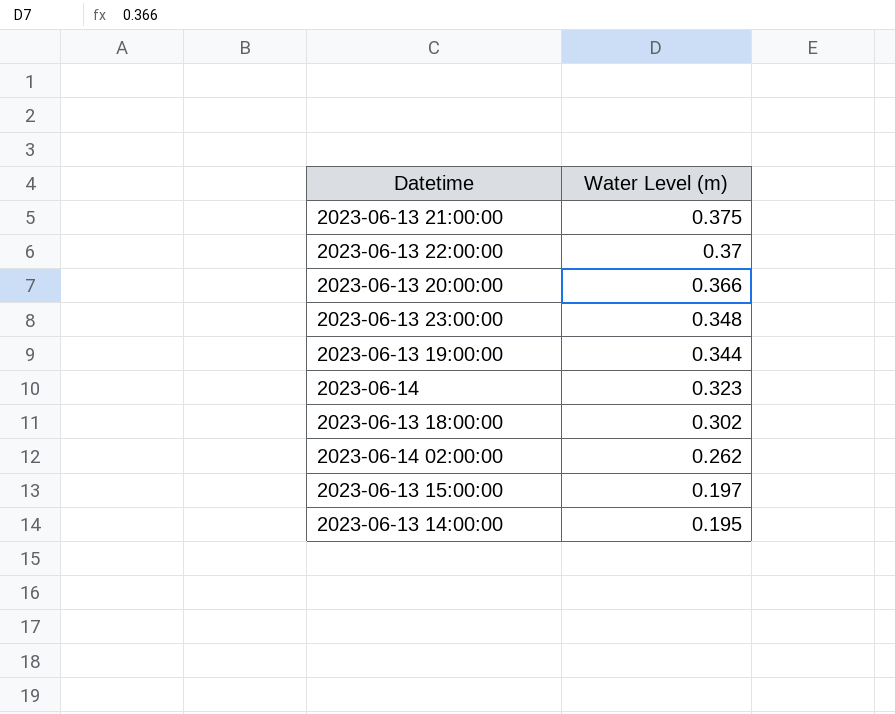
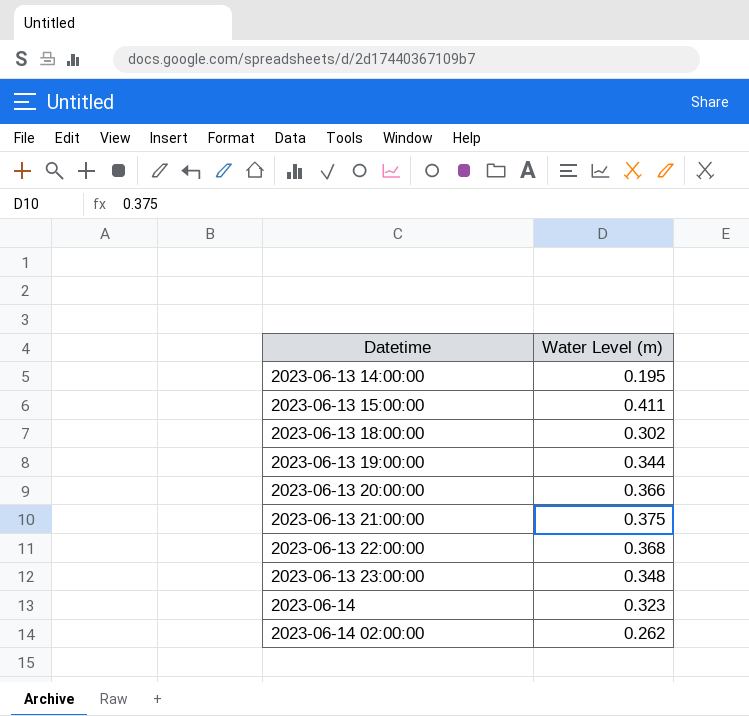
row order: Water Level (m) descending -> Datetime ascending
2023-06-13 15:00:00 | Water Level (m): 0.197 -> 0.411
2023-06-13 22:00:00 | Water Level (m): 0.37 -> 0.368

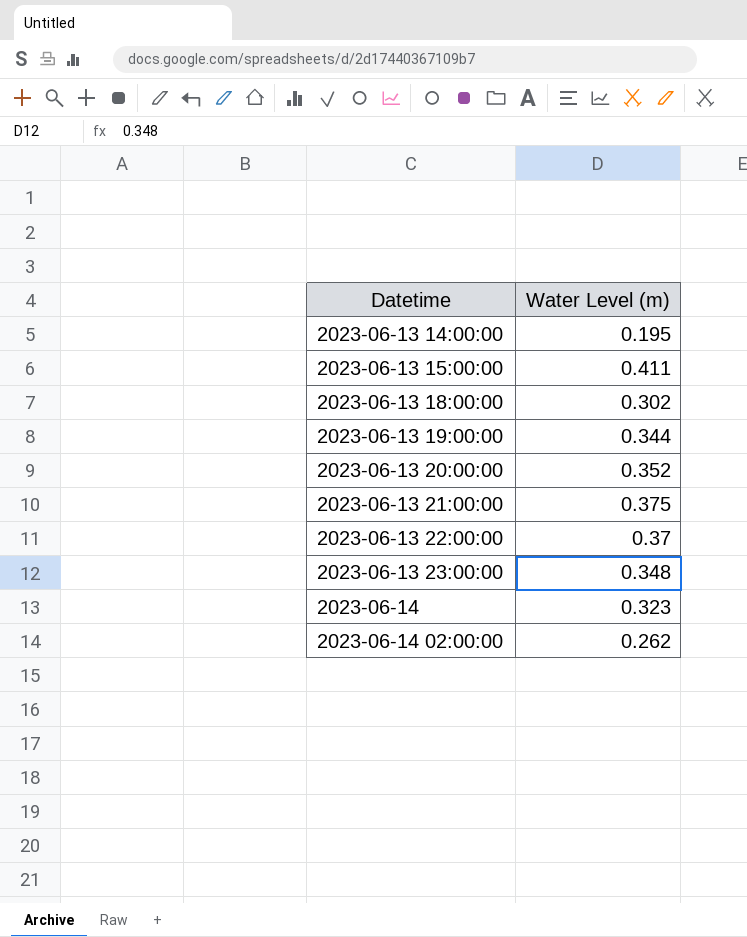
2023-06-13 20:00:00 | Water Level (m): 0.366 -> 0.352
2023-06-13 22:00:00 | Water Level (m): 0.368 -> 0.37

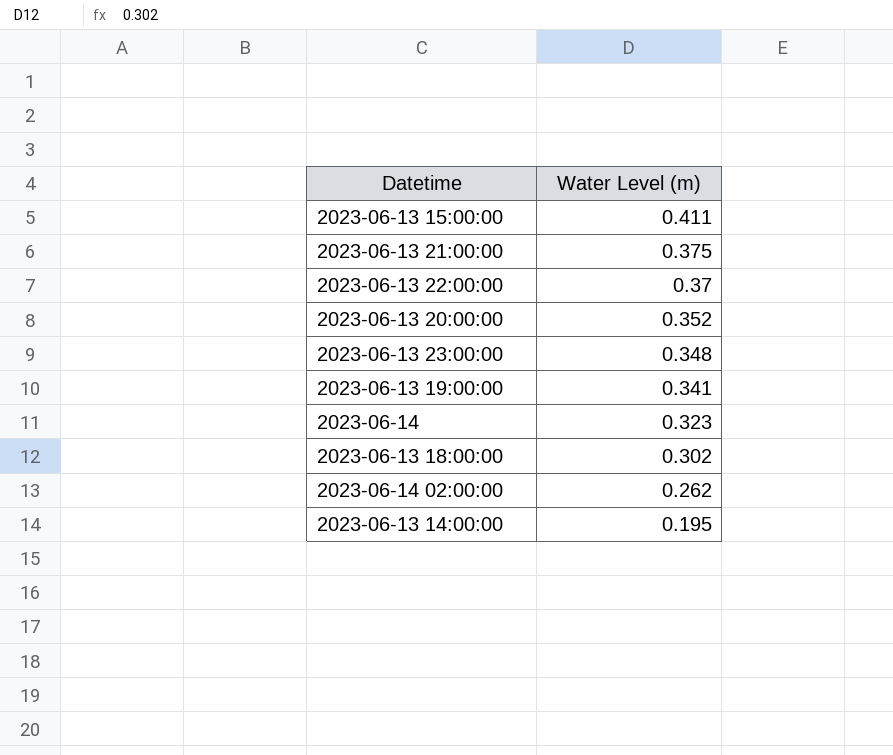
row order: Datetime ascending -> Water Level (m) descending
2023-06-13 19:00:00 | Water Level (m): 0.344 -> 0.341

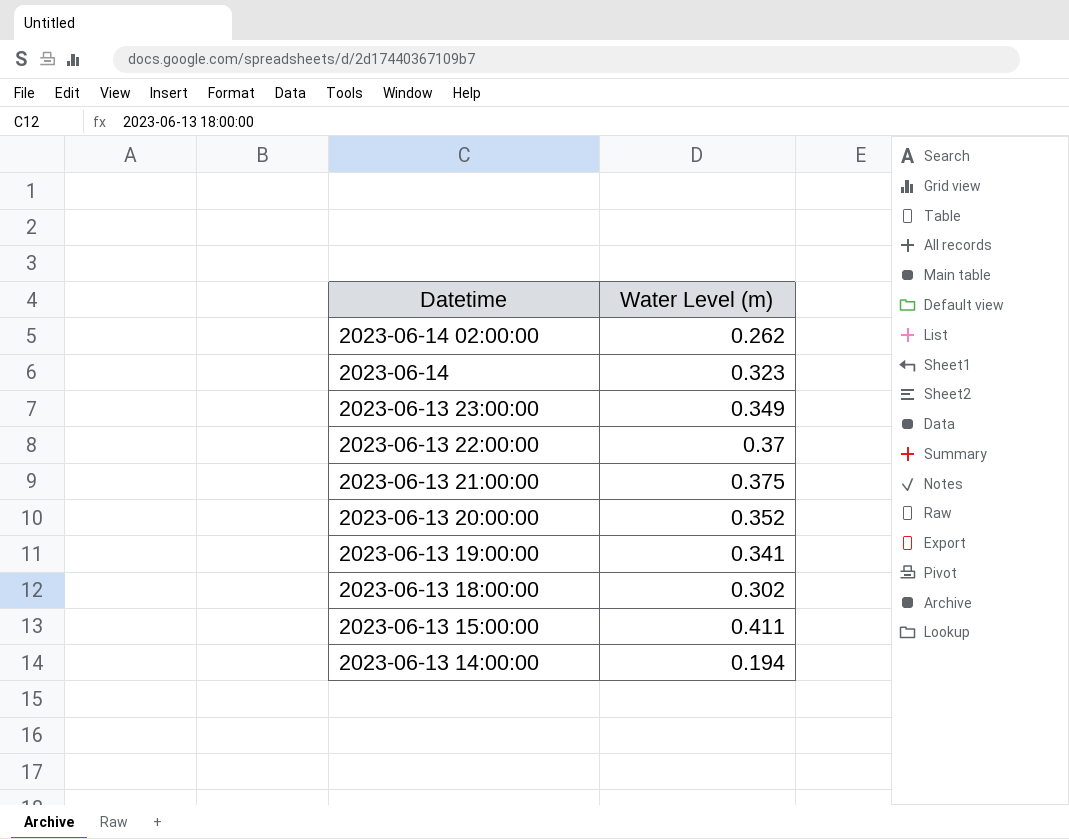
row order: Water Level (m) descending -> Datetime descending
2023-06-13 23:00:00 | Water Level (m): 0.348 -> 0.349
2023-06-13 14:00:00 | Water Level (m): 0.195 -> 0.194

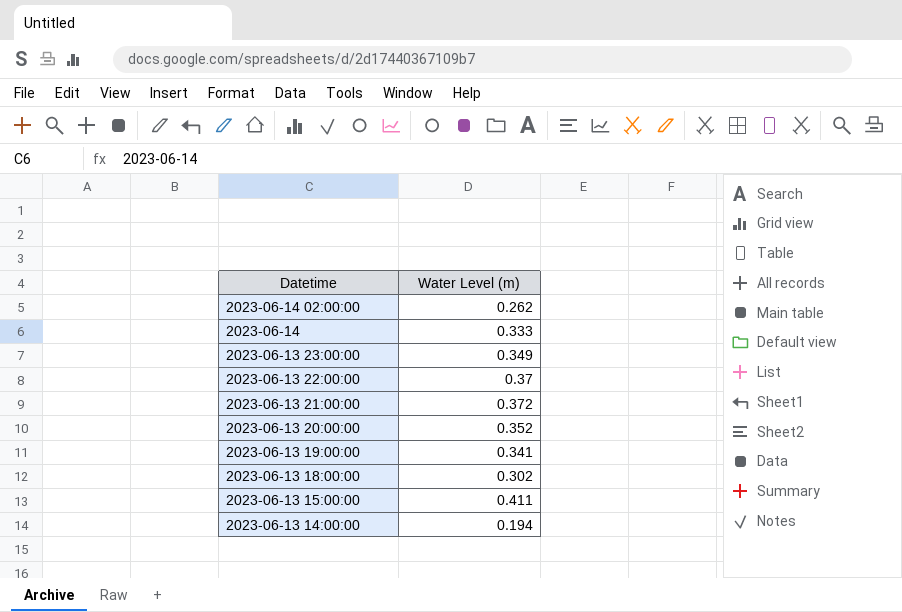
2023-06-14 | Water Level (m): 0.323 -> 0.333
2023-06-13 21:00:00 | Water Level (m): 0.375 -> 0.372

